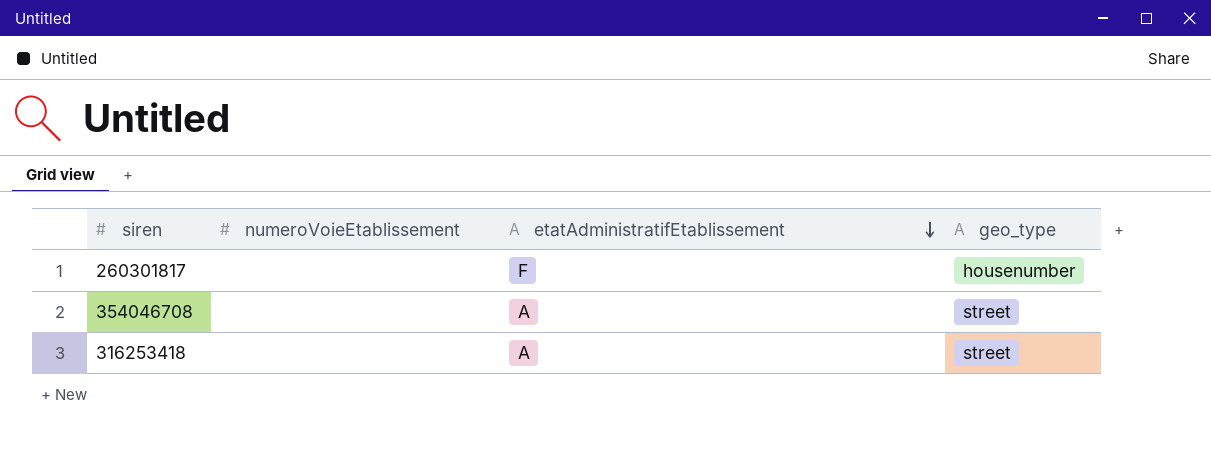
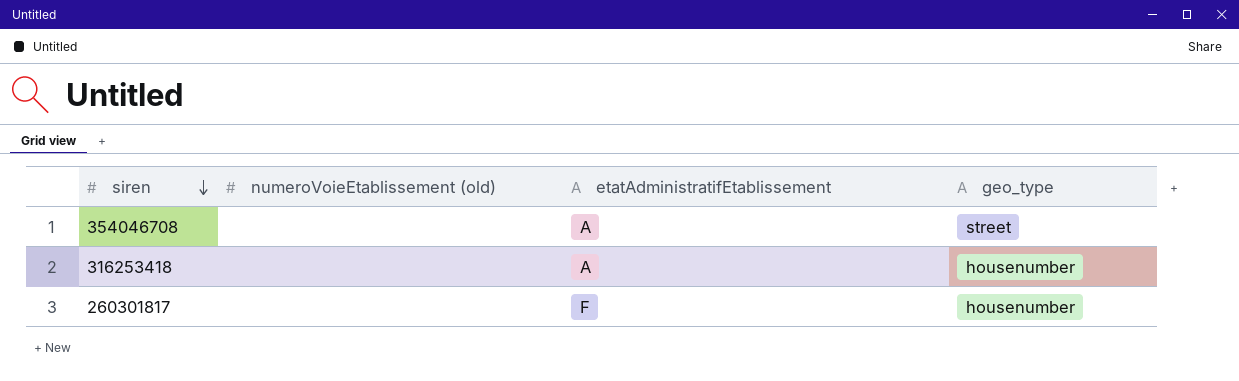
row order: etatAdministratifEtablissement descending -> siren descending
column name: numeroVoieEtablissement -> numeroVoieEtablissement (old)
316253418 | geo_type: street -> housenumber

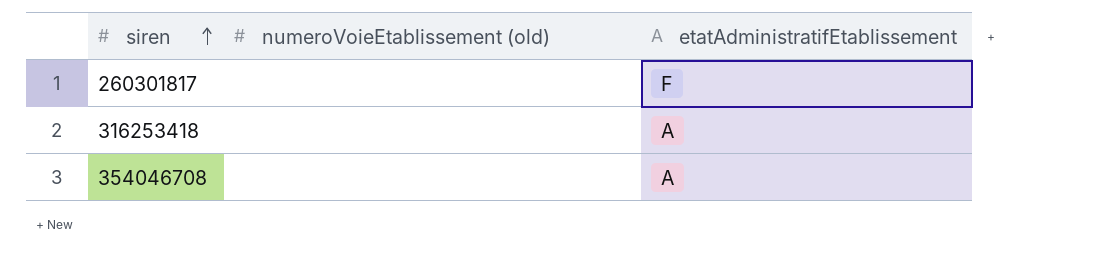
row order: siren descending -> siren ascending
column geo_type | position: 4 -> none

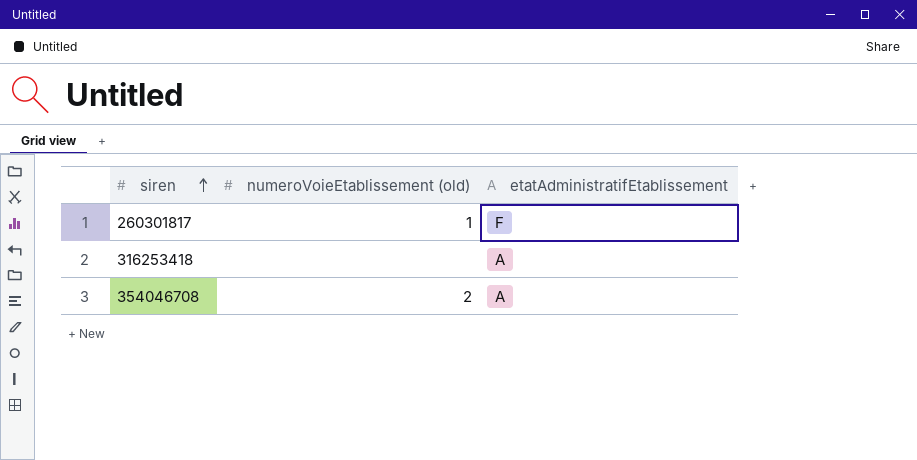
260301817 | numeroVoieEtablissement (old): none -> 1
354046708 | numeroVoieEtablissement (old): none -> 2

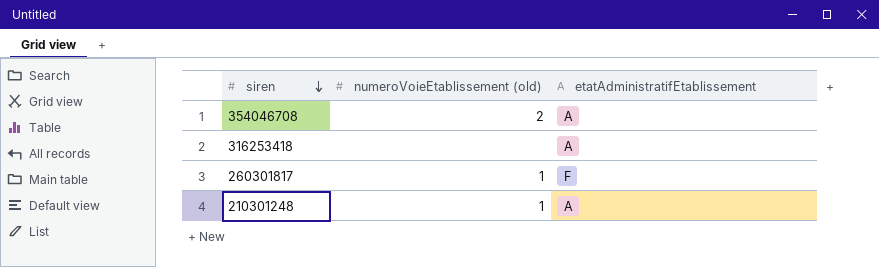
row order: siren ascending -> siren descending
row 210301248: none -> 1 | A

